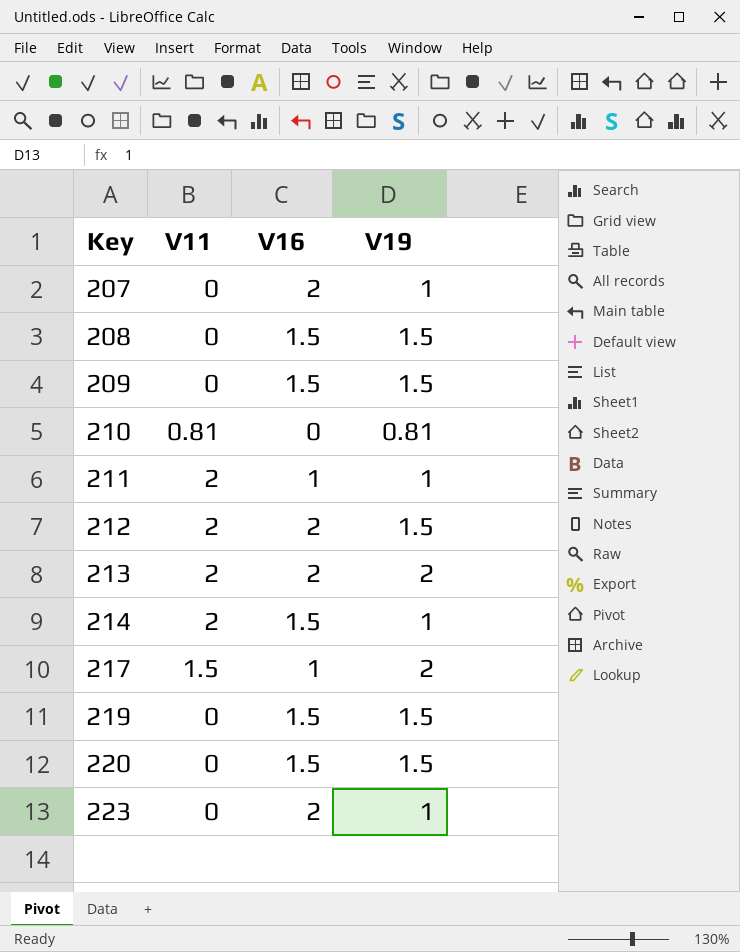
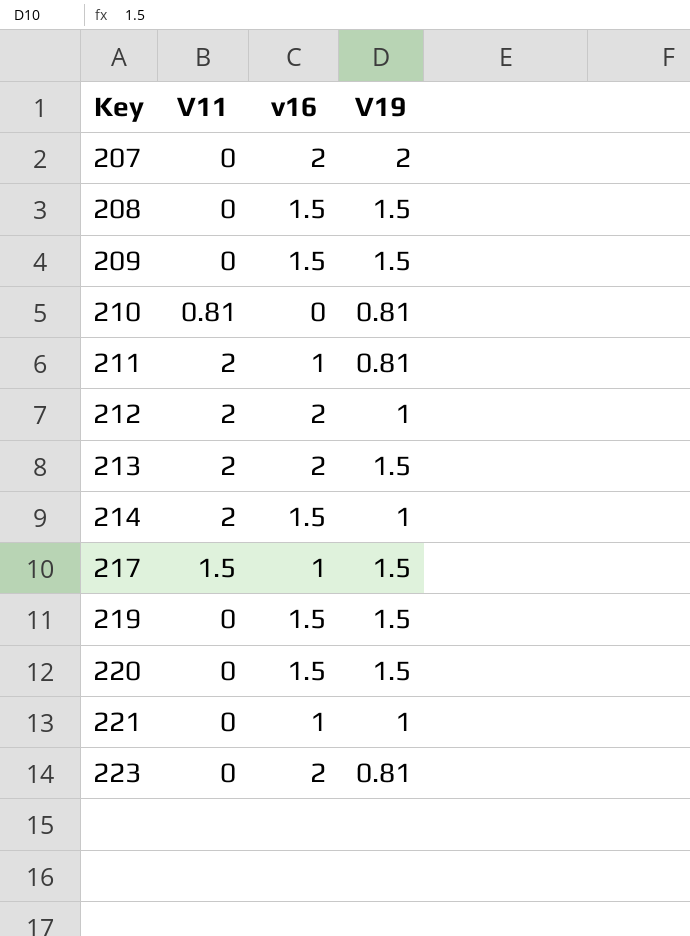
column name: V16 -> v16
207 | V19: 1 -> 2
211 | V19: 1 -> 0.81
212 | V19: 1.5 -> 1
213 | V19: 2 -> 1.5
217 | V19: 2 -> 1.5
row 221: none -> 0 | 1 | 1
223 | V19: 1 -> 0.81

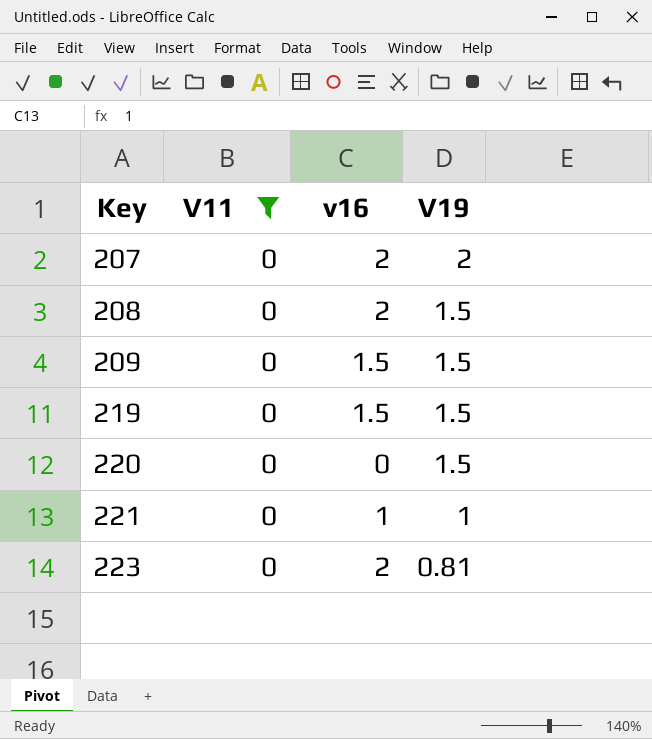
filter: none -> V11 = 0
208 | v16: 1.5 -> 2
220 | v16: 1.5 -> 0

